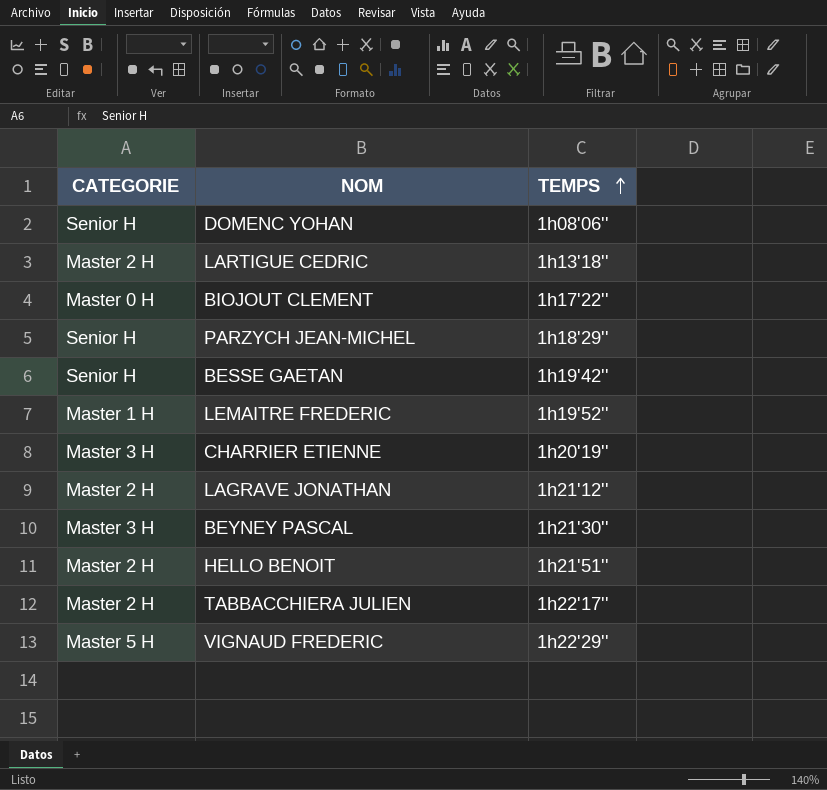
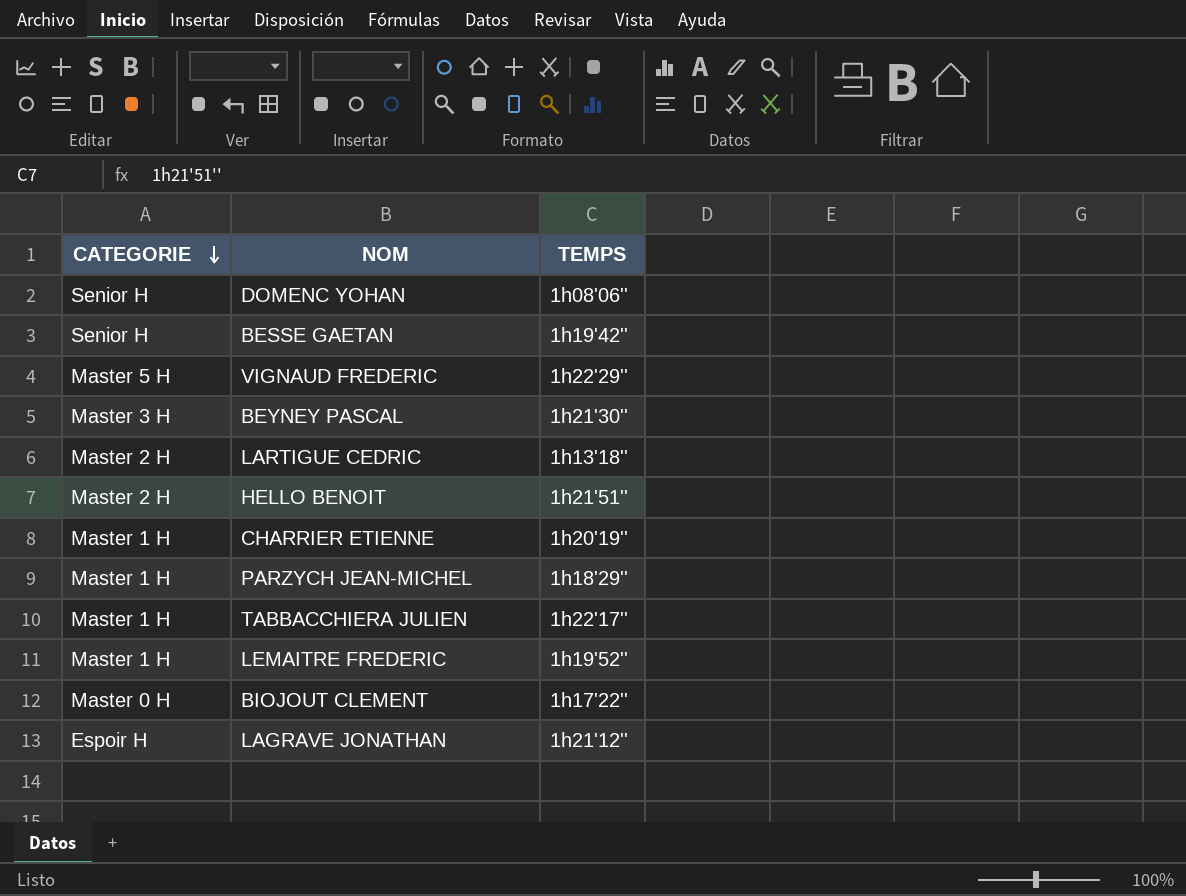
row order: TEMPS ascending -> CATEGORIE descending
CHARRIER ETIENNE | CATEGORIE: Master 3 H -> Master 1 H
PARZYCH JEAN-MICHEL | CATEGORIE: Senior H -> Master 1 H
TABBACCHIERA JULIEN | CATEGORIE: Master 2 H -> Master 1 H
LAGRAVE JONATHAN | CATEGORIE: Master 2 H -> Espoir H

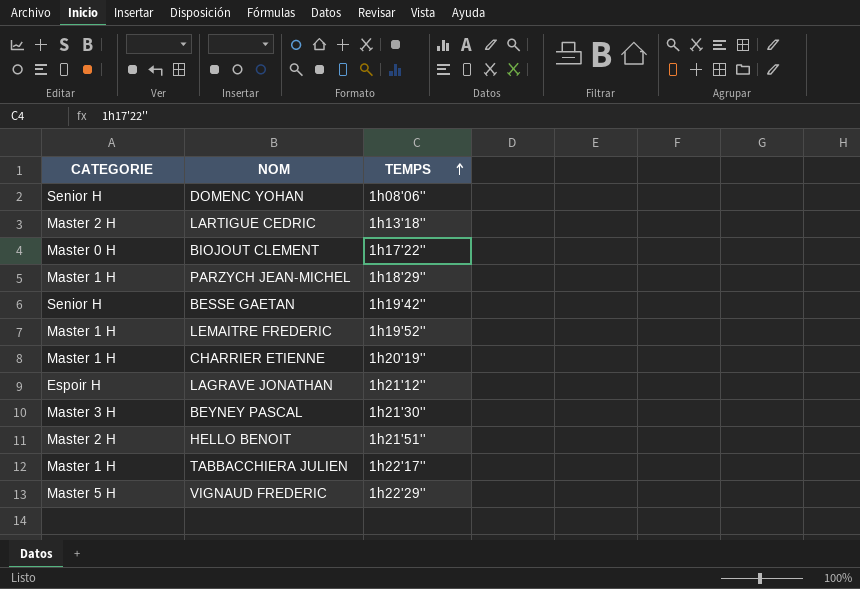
row order: CATEGORIE descending -> TEMPS ascending

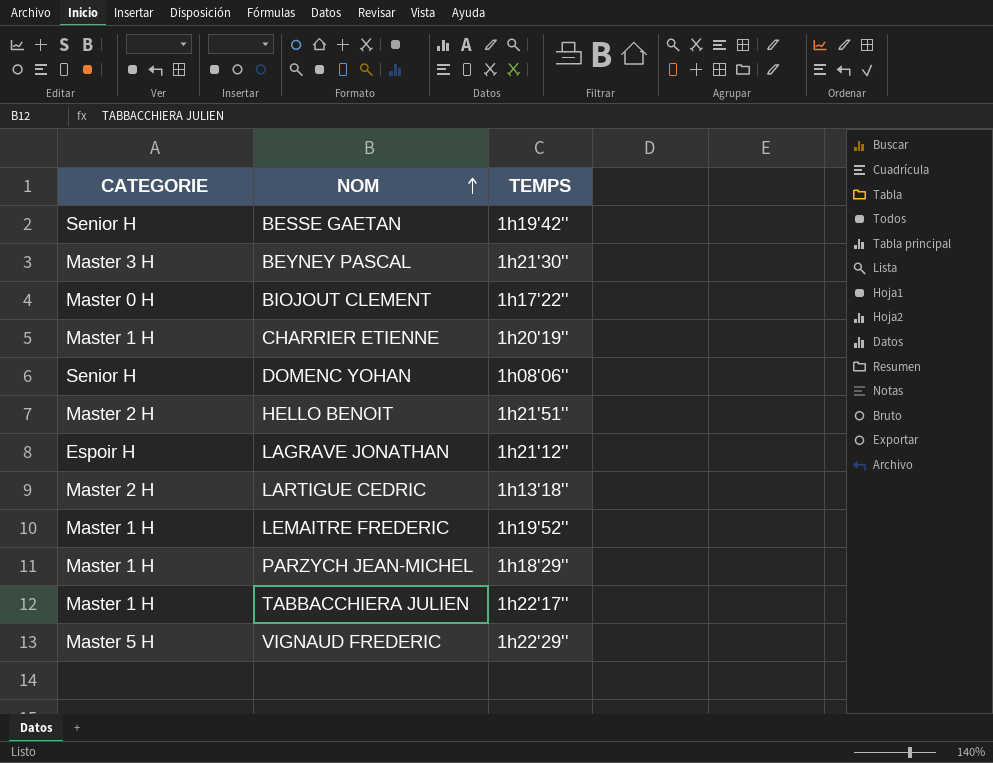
row order: TEMPS ascending -> NOM ascending

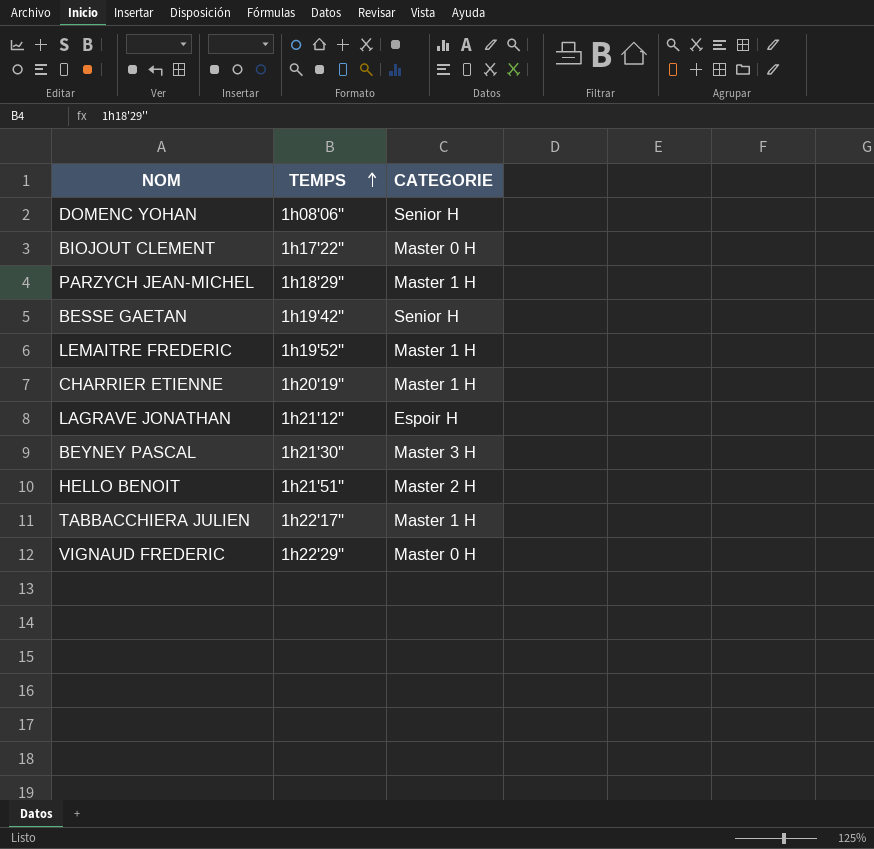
row order: NOM ascending -> TEMPS ascending
column CATEGORIE | position: 1 -> 3
row LARTIGUE CEDRIC: Master 2 H | 1h13'18'' -> none
VIGNAUD FREDERIC | CATEGORIE: Master 5 H -> Master 0 H

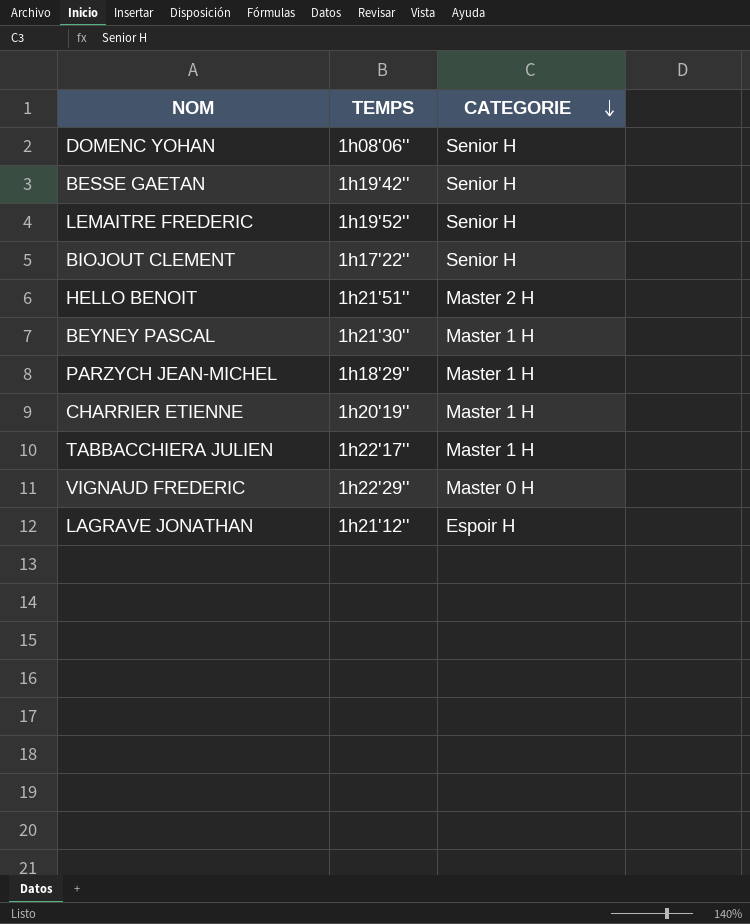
row order: TEMPS ascending -> CATEGORIE descending
LEMAITRE FREDERIC | CATEGORIE: Master 1 H -> Senior H
BIOJOUT CLEMENT | CATEGORIE: Master 0 H -> Senior H
BEYNEY PASCAL | CATEGORIE: Master 3 H -> Master 1 H

